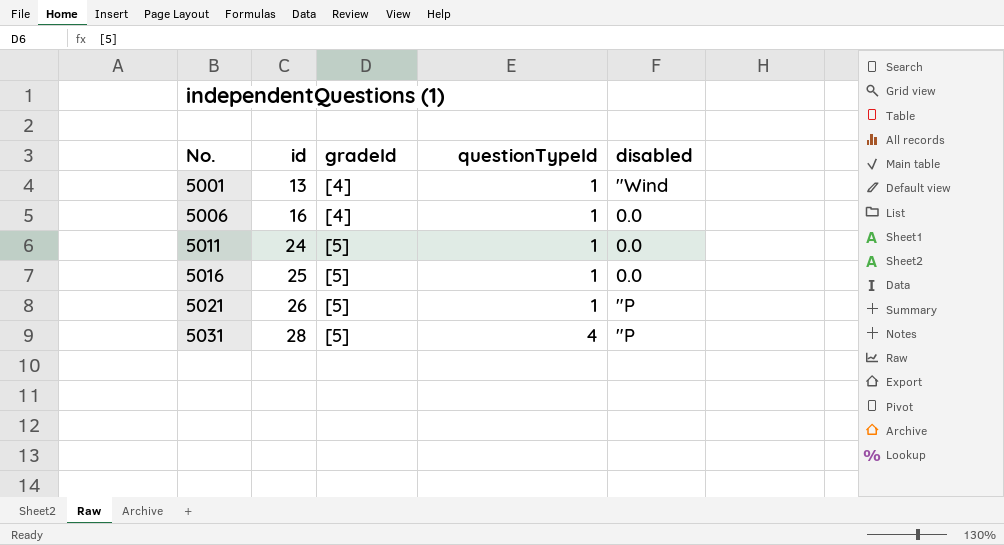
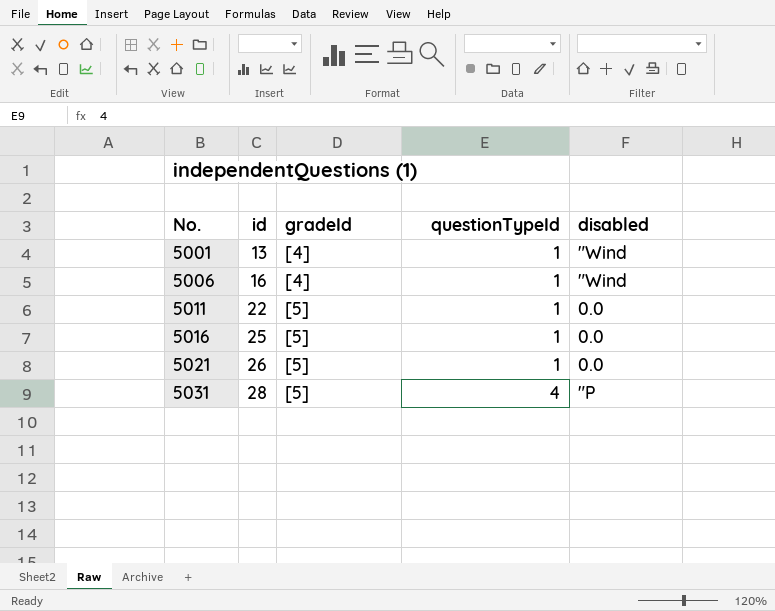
5006 | disabled: 0.0 -> "Wind
5011 | id: 24 -> 22
5021 | disabled: "P -> 0.0

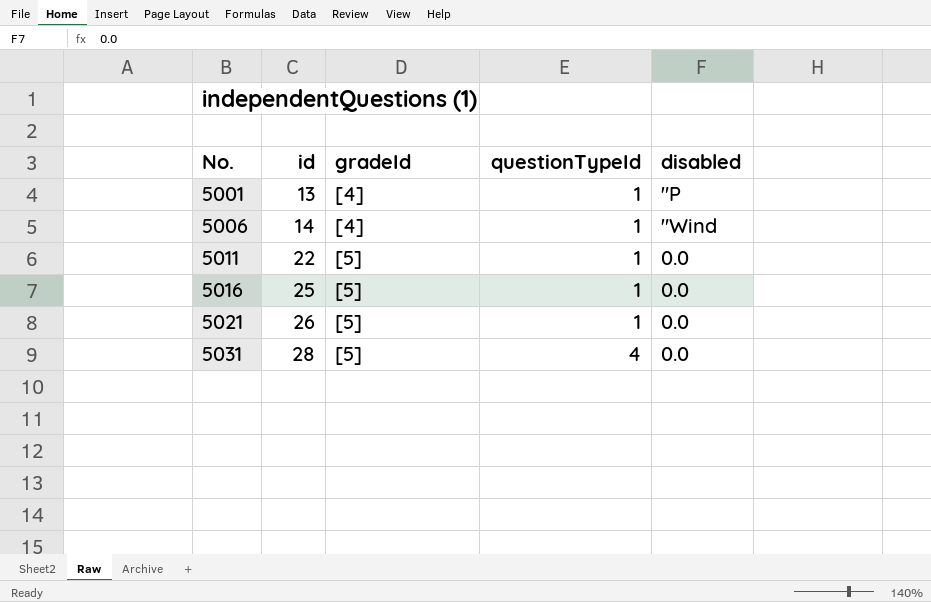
5001 | disabled: "Wind -> "P
5006 | id: 16 -> 14
5031 | disabled: "P -> 0.0

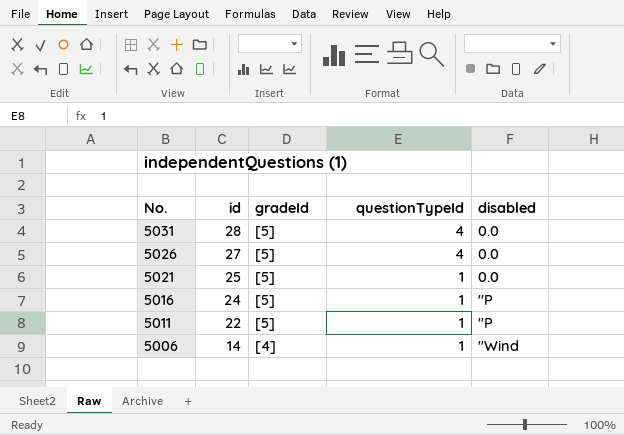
row order: No. ascending -> No. descending
row 5001: 13 | [4] | 1 | "P -> none
row 5026: none -> 27 | [5] | 4 | 0.0
5021 | id: 26 -> 25
5016 | id: 25 -> 24
5016 | disabled: 0.0 -> "P
5011 | disabled: 0.0 -> "P

